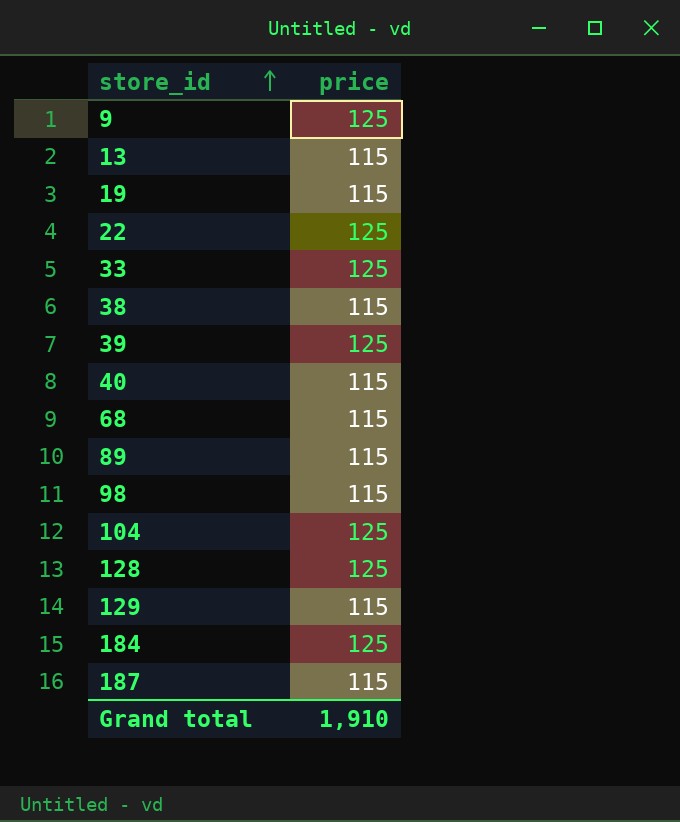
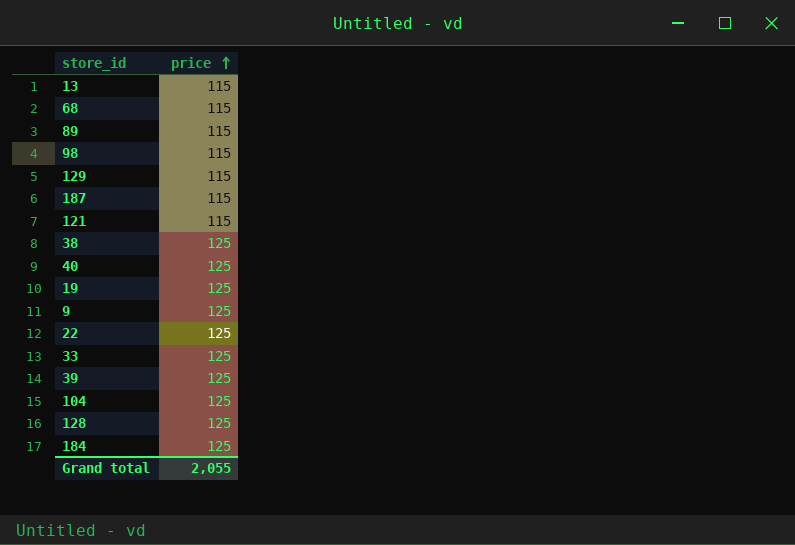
row order: store_id ascending -> price ascending
row 121: none -> 115
38 | price: 115 -> 125
40 | price: 115 -> 125
19 | price: 115 -> 125
Grand total | price: 1,910 -> 2,055

